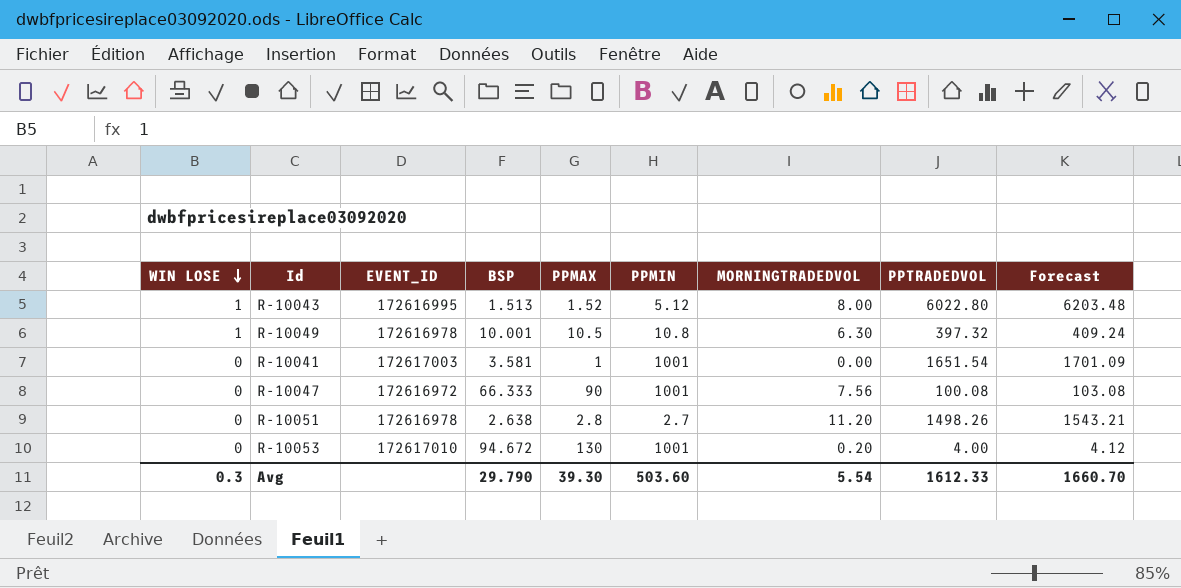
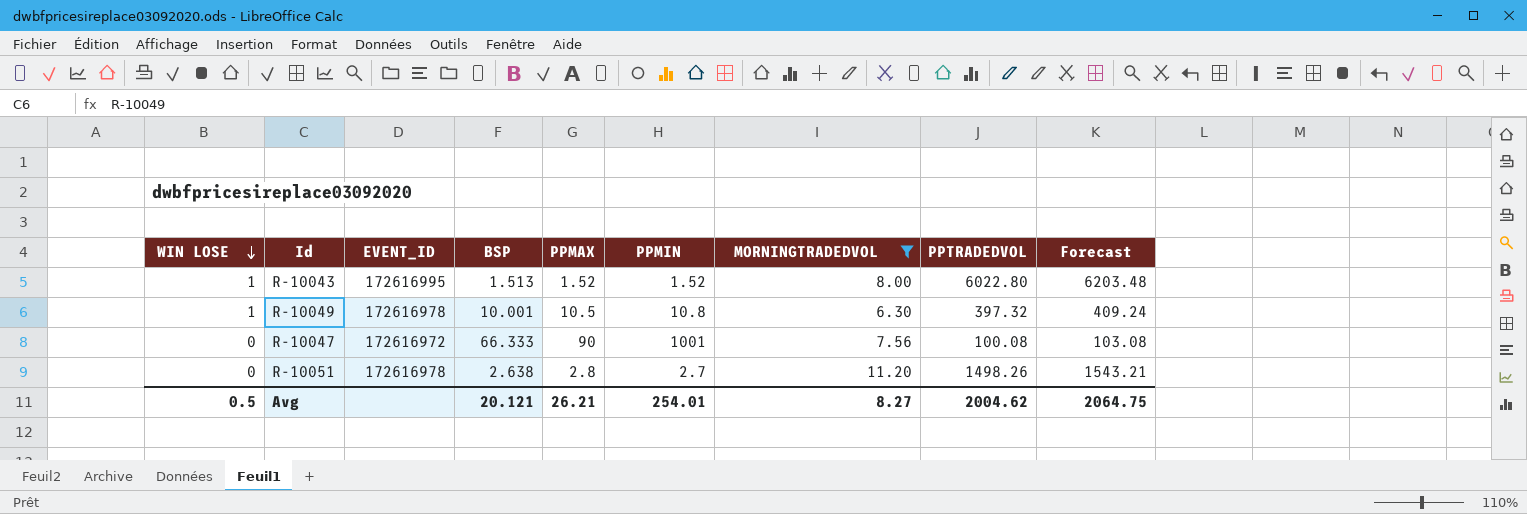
filter: none -> MORNINGTRADEDVOL >= 6.30
R-10043 | PPMIN: 5.12 -> 1.52
Avg | WIN LOSE: 0.3 -> 0.5
Avg | BSP: 29.790 -> 20.121
Avg | PPMAX: 39.30 -> 26.21
Avg | PPMIN: 503.60 -> 254.01
Avg | MORNINGTRADEDVOL: 5.54 -> 8.27
Avg | PPTRADEDVOL: 1612.33 -> 2004.62
Avg | Forecast: 1660.70 -> 2064.75

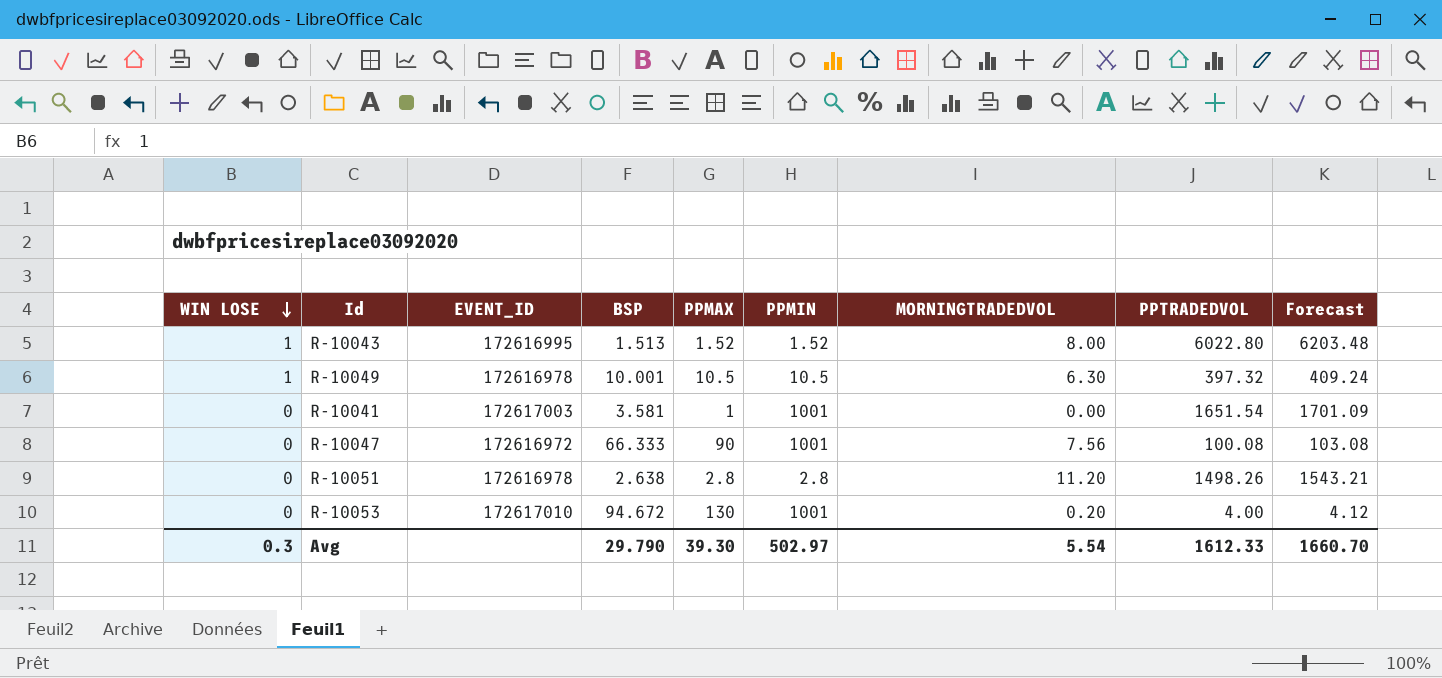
filter: MORNINGTRADEDVOL >= 6.30 -> none
R-10049 | PPMIN: 10.8 -> 10.5
R-10051 | PPMIN: 2.7 -> 2.8
Avg | WIN LOSE: 0.5 -> 0.3
Avg | BSP: 20.121 -> 29.790
Avg | PPMAX: 26.21 -> 39.30
Avg | PPMIN: 254.01 -> 502.97
Avg | MORNINGTRADEDVOL: 8.27 -> 5.54
Avg | PPTRADEDVOL: 2004.62 -> 1612.33
Avg | Forecast: 2064.75 -> 1660.70

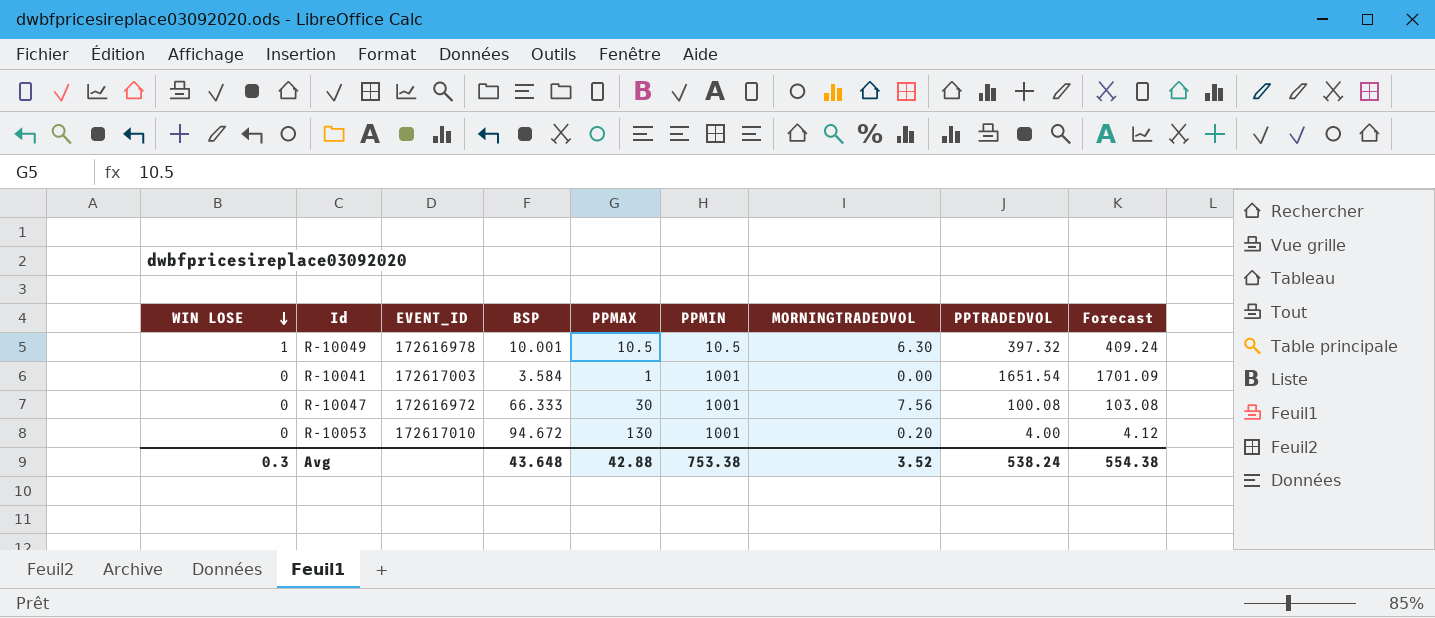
row R-10043: 1 | 172616995 | 1.513 | 1.52 | 1.52 | 8.00 | 6022.80 | 6203.48 -> none
row R-10051: 0 | 172616978 | 2.638 | 2.8 | 2.8 | 11.20 | 1498.26 | 1543.21 -> none
R-10041 | BSP: 3.581 -> 3.584
R-10047 | PPMAX: 90 -> 30
Avg | BSP: 29.790 -> 43.648
Avg | PPMAX: 39.30 -> 42.88
Avg | PPMIN: 502.97 -> 753.38
Avg | MORNINGTRADEDVOL: 5.54 -> 3.52
Avg | PPTRADEDVOL: 1612.33 -> 538.24
Avg | Forecast: 1660.70 -> 554.38

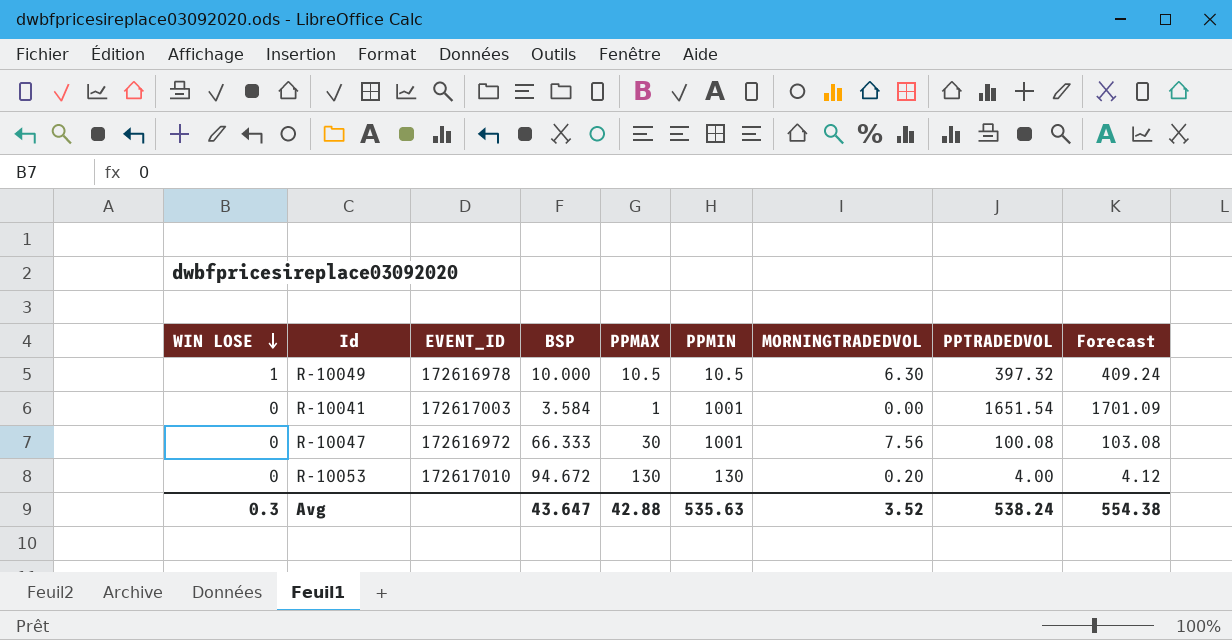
R-10049 | BSP: 10.001 -> 10.000
R-10053 | PPMIN: 1001 -> 130
Avg | BSP: 43.648 -> 43.647
Avg | PPMIN: 753.38 -> 535.63

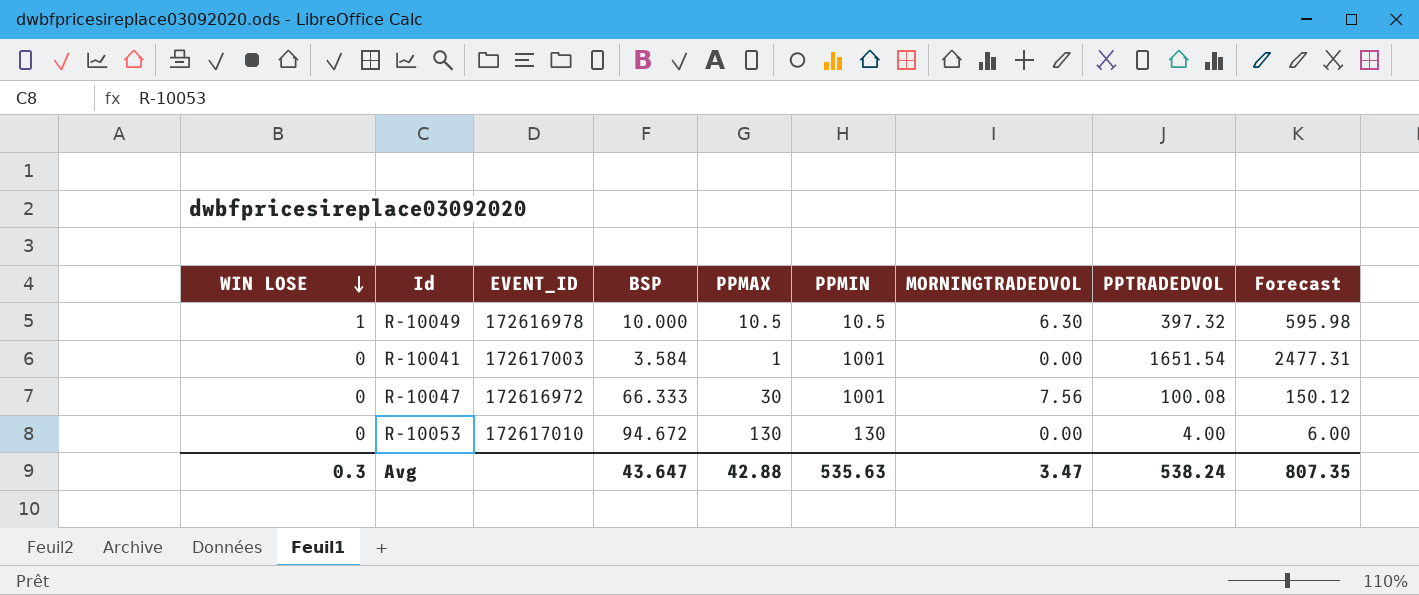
column Forecast | formula: [PPTRADEDVOL] * 1.03 -> [PPTRADEDVOL] * 1.5
R-10053 | MORNINGTRADEDVOL: 0.20 -> 0.00
Avg | MORNINGTRADEDVOL: 3.52 -> 3.47
Avg | Forecast: 554.38 -> 807.35

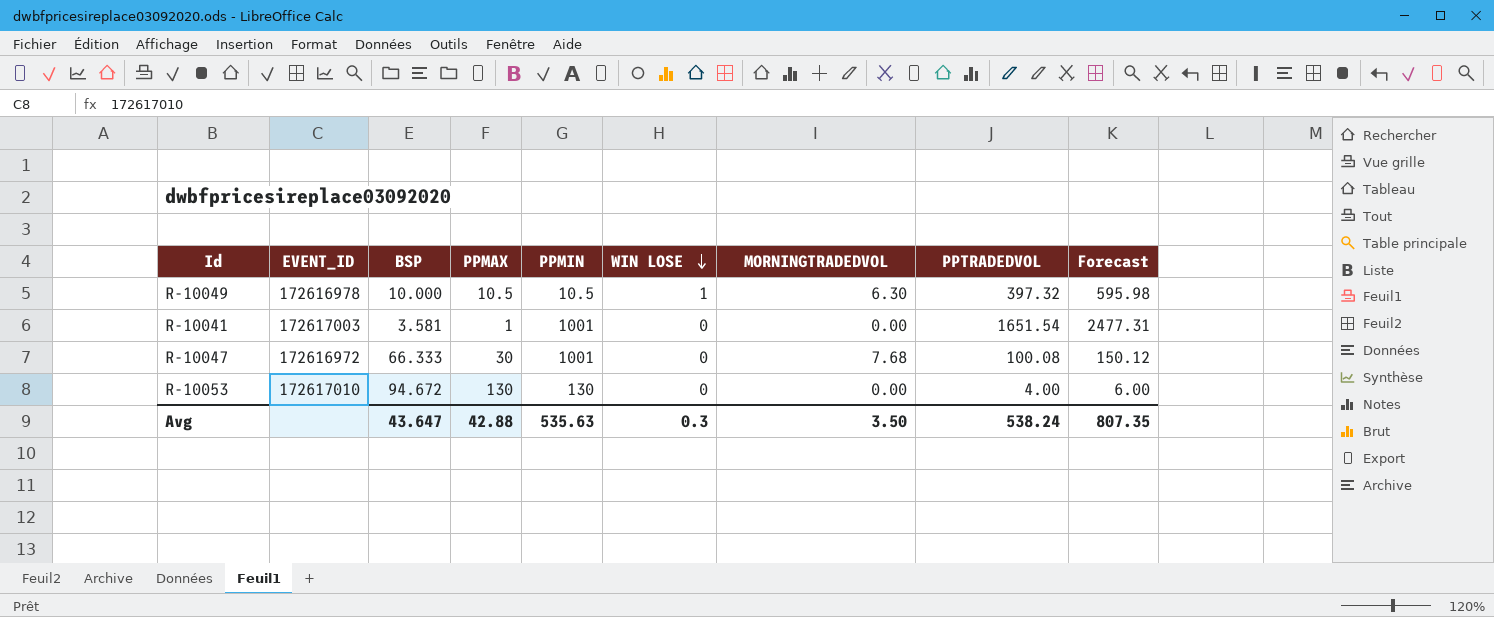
column WIN LOSE | position: 1 -> 6
R-10041 | BSP: 3.584 -> 3.581
R-10047 | MORNINGTRADEDVOL: 7.56 -> 7.68
Avg | MORNINGTRADEDVOL: 3.47 -> 3.50

